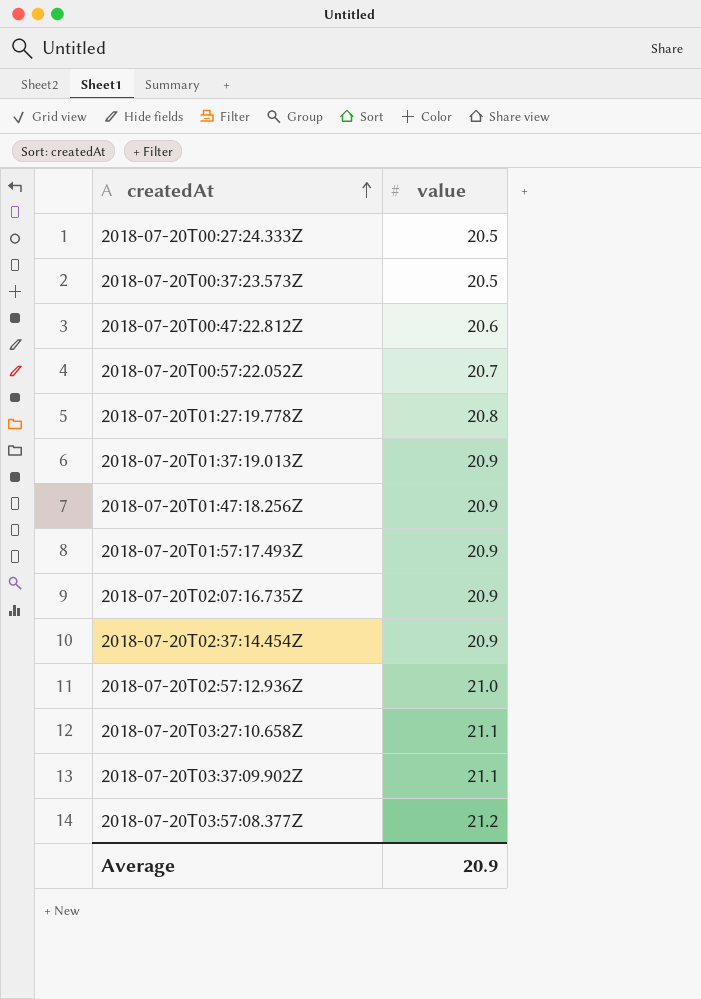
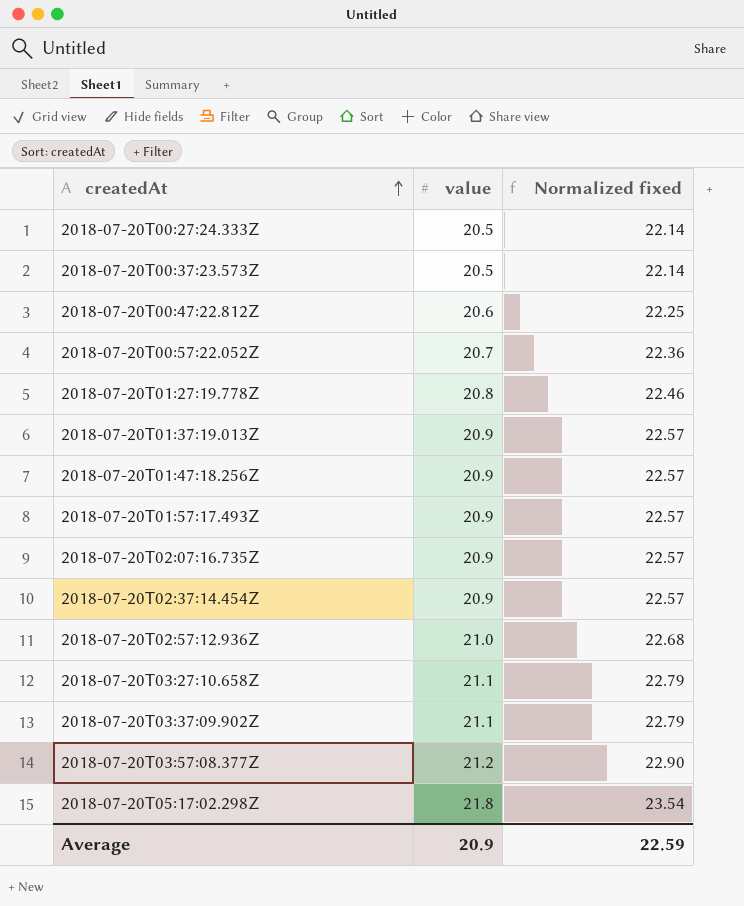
column Normalized fixed | formula: none -> [value] * 1.08
row 2018-07-20T05:17:02.298Z: none -> 21.8 | 23.54

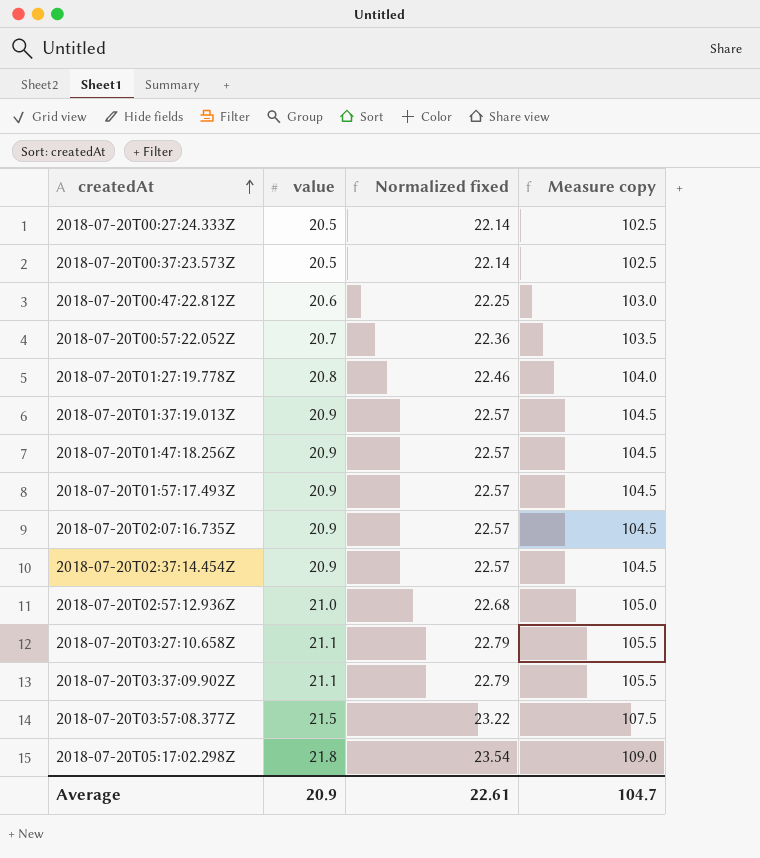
column Measure copy | formula: none -> [value] * 5
2018-07-20T03:57:08.377Z | value: 21.2 -> 21.5
2018-07-20T03:57:08.377Z | Normalized fixed: 22.90 -> 23.22
Average | Normalized fixed: 22.59 -> 22.61

